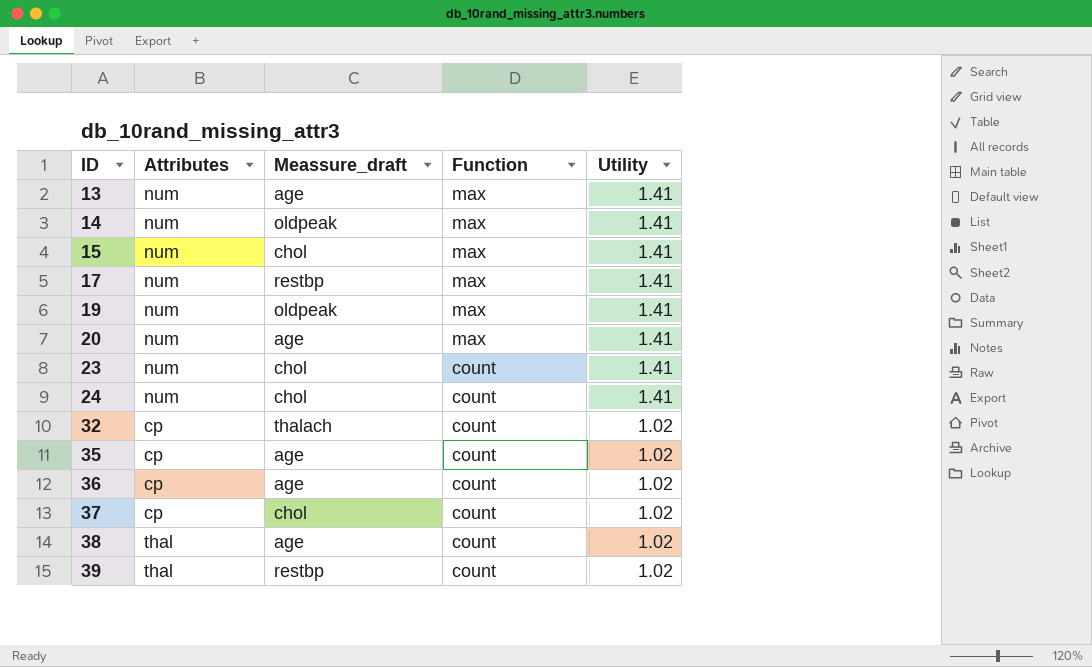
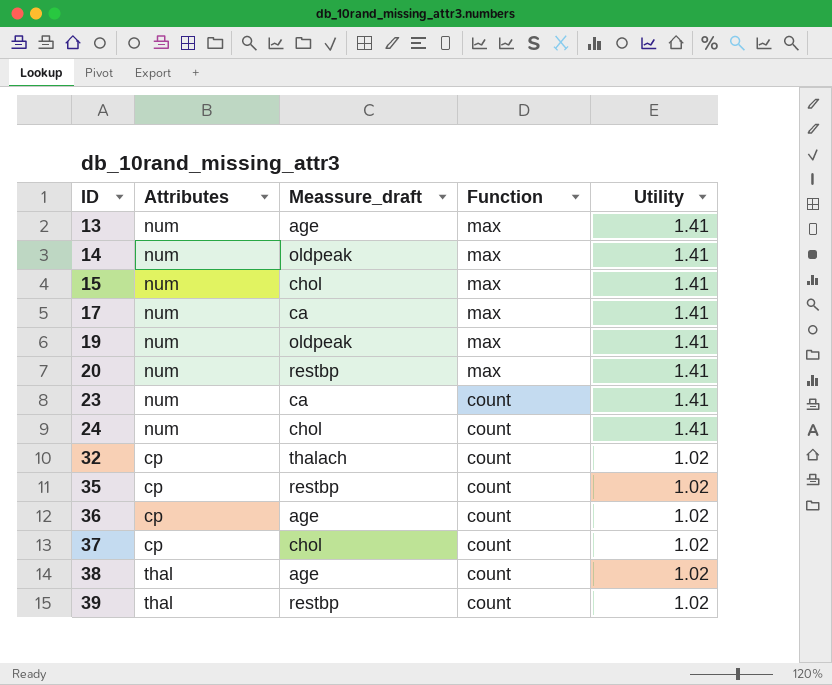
17 | Meassure_draft: restbp -> ca
20 | Meassure_draft: age -> restbp
23 | Meassure_draft: chol -> ca
35 | Meassure_draft: age -> restbp

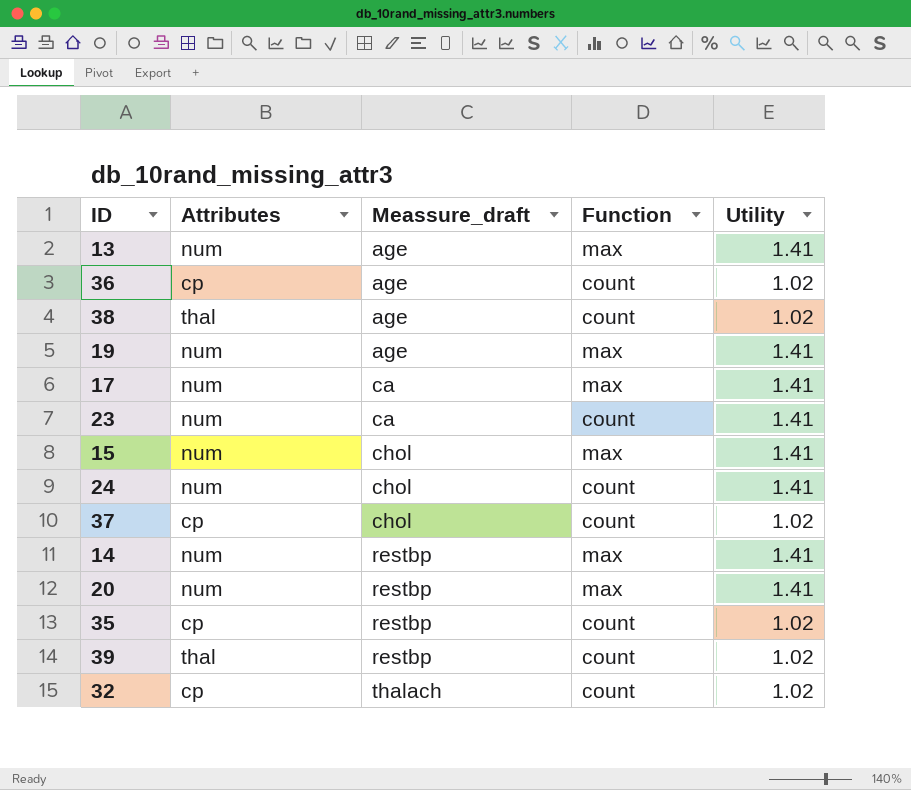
row order: ID ascending -> Meassure_draft ascending
19 | Meassure_draft: oldpeak -> age
14 | Meassure_draft: oldpeak -> restbp

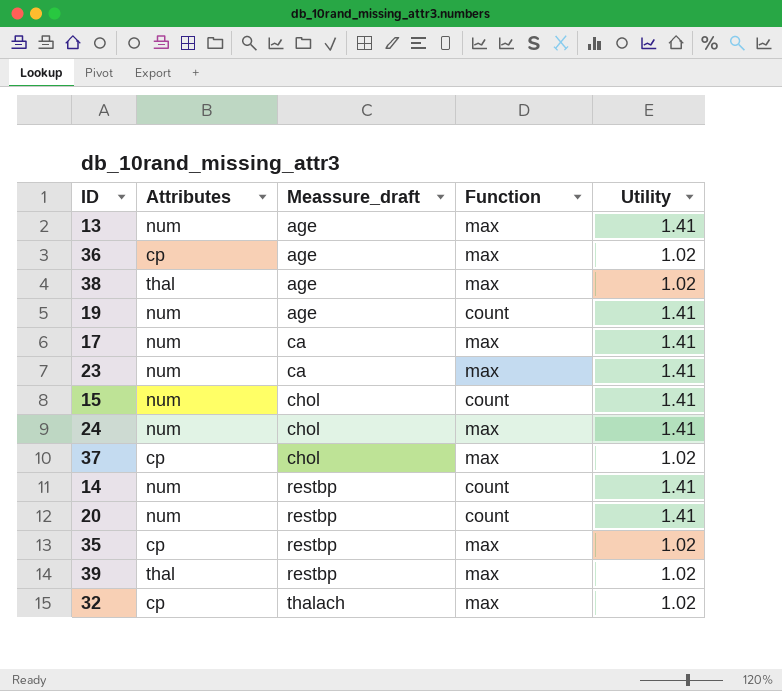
36 | Function: count -> max
38 | Function: count -> max
19 | Function: max -> count
23 | Function: count -> max
15 | Function: max -> count
24 | Function: count -> max
37 | Function: count -> max
14 | Function: max -> count
20 | Function: max -> count
35 | Function: count -> max
39 | Function: count -> max
32 | Function: count -> max

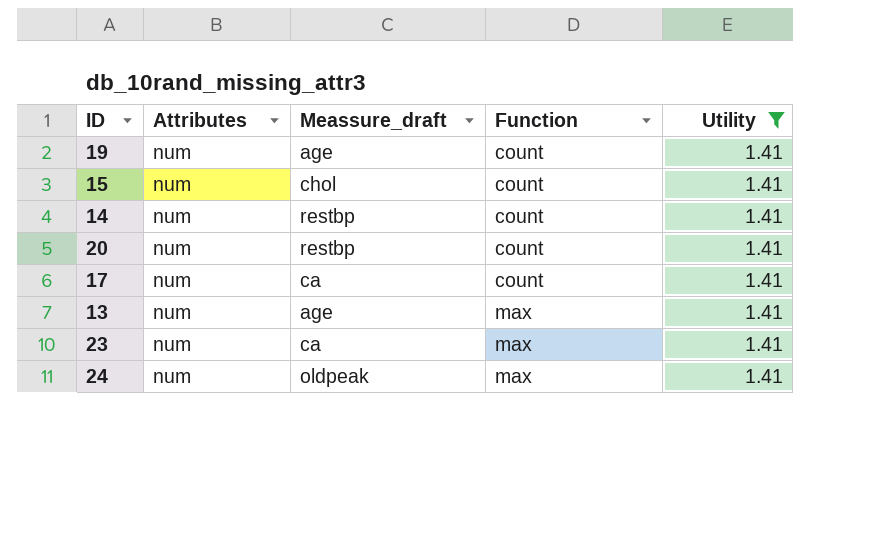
filter: none -> Utility = 1.41
row order: Meassure_draft ascending -> Function ascending
17 | Function: max -> count
24 | Meassure_draft: chol -> oldpeak

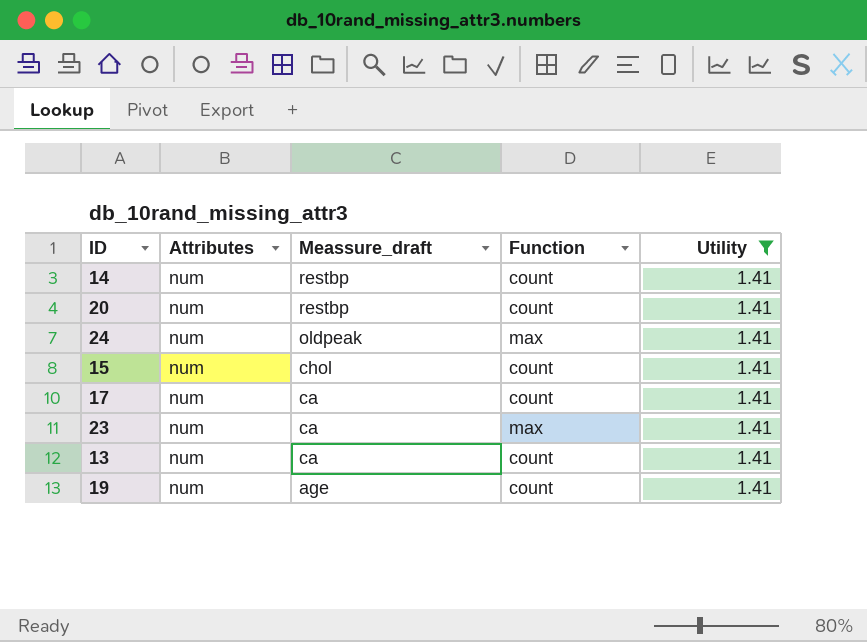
row order: Function ascending -> Meassure_draft descending
13 | Meassure_draft: age -> ca
13 | Function: max -> count

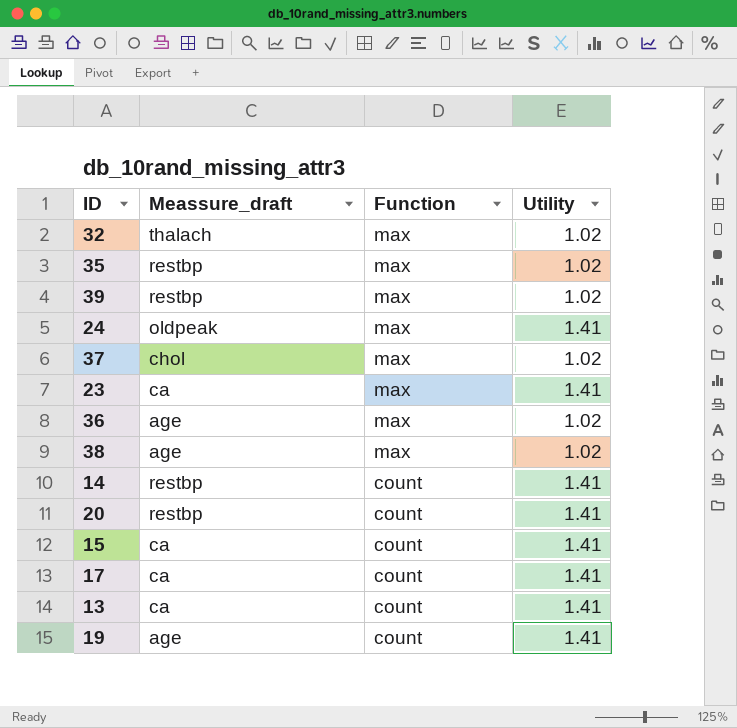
filter: Utility = 1.41 -> none
row order: Meassure_draft descending -> Function descending
column Attributes | position: 2 -> none
15 | Meassure_draft: chol -> ca

